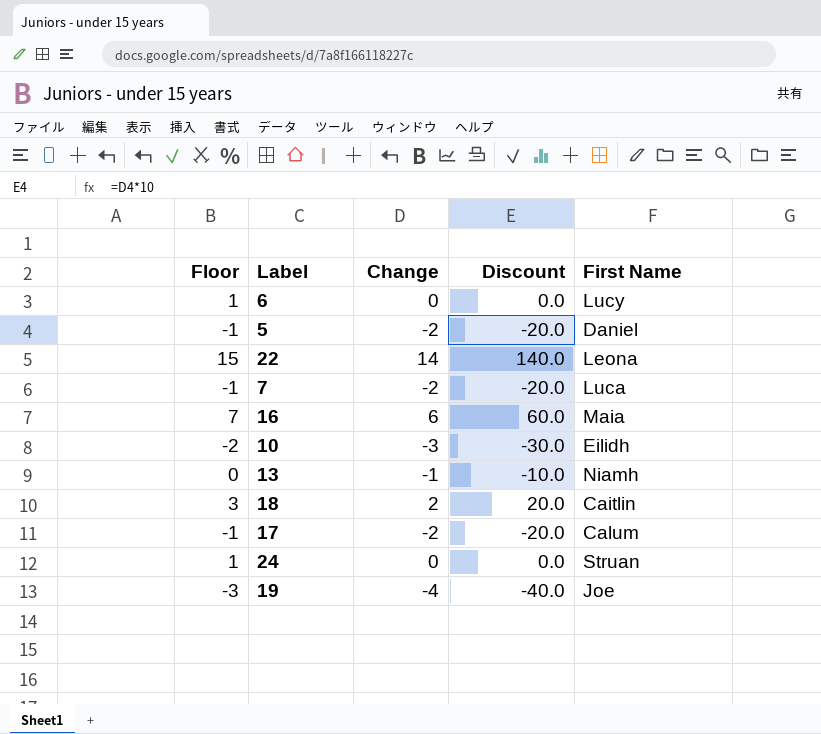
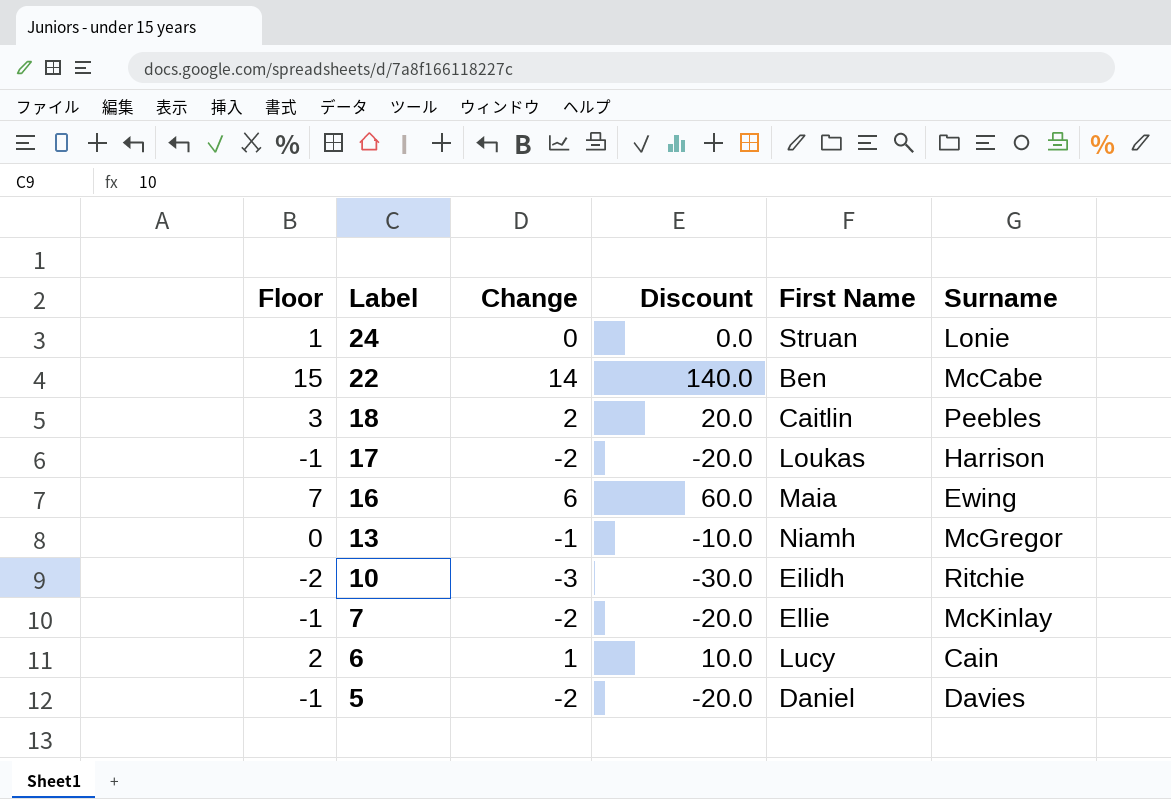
row order: none -> Label descending
column Surname | position: none -> 6
row 19: -3 | -4 | -40.0 | Joe -> none
22 | First Name: Leona -> Ben
17 | First Name: Calum -> Loukas
7 | First Name: Luca -> Ellie
6 | Floor: 1 -> 2
6 | Change: 0 -> 1
6 | Discount: 0.0 -> 10.0

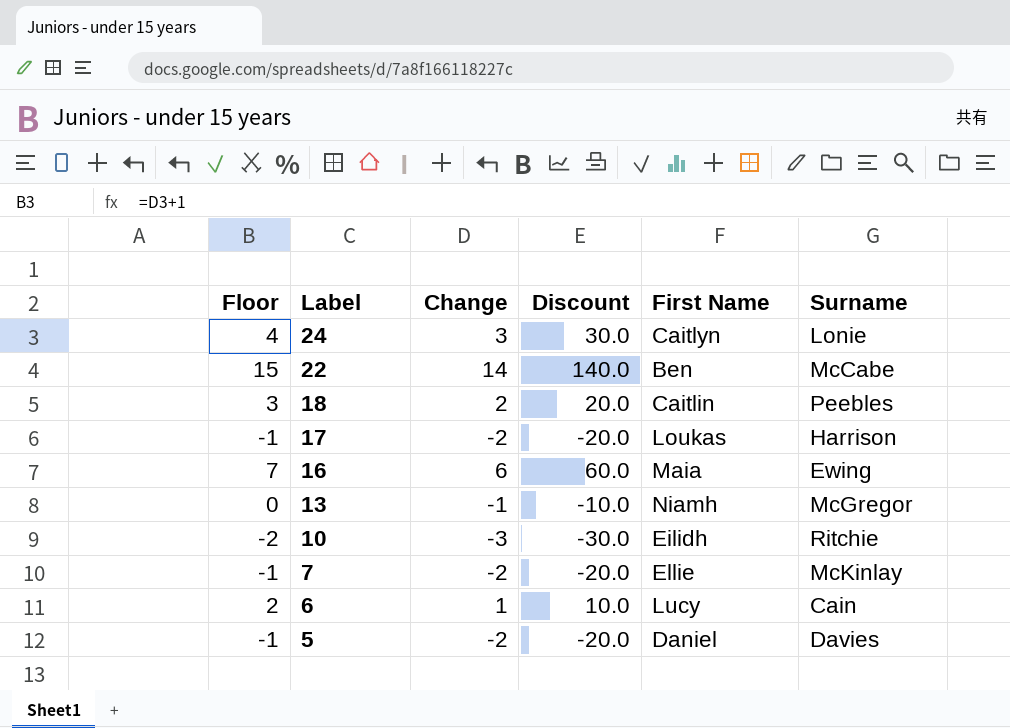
24 | Floor: 1 -> 4
24 | Change: 0 -> 3
24 | Discount: 0.0 -> 30.0
24 | First Name: Struan -> Caitlyn

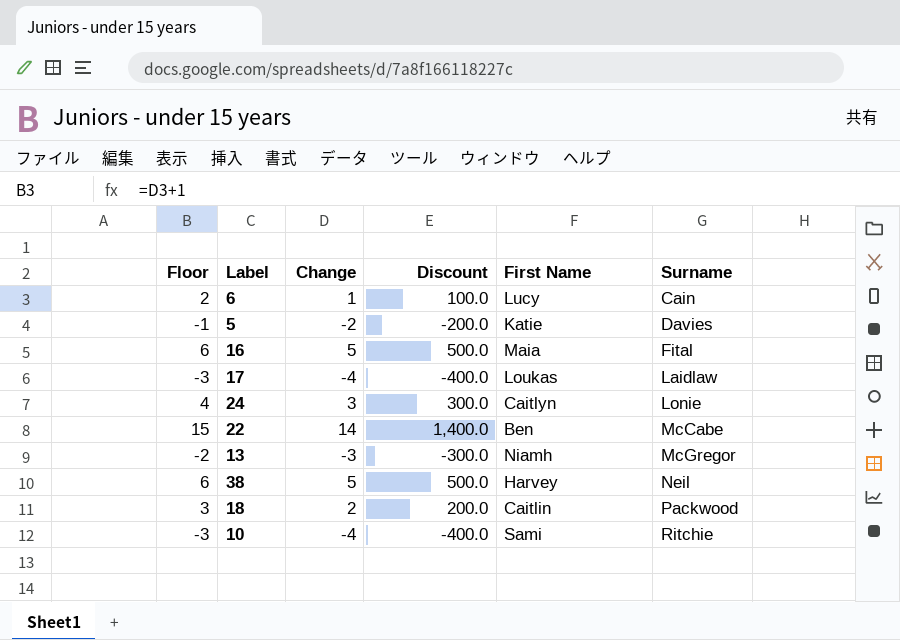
row order: Label descending -> Surname ascending
column Discount | formula: [Change] * 10 -> [Change] * 100
row 7: -1 | -2 | -20.0 | Ellie | McKinlay -> none
5 | First Name: Daniel -> Katie
16 | Floor: 7 -> 6
16 | Change: 6 -> 5
16 | Surname: Ewing -> Fital
17 | Floor: -1 -> -3
17 | Change: -2 -> -4
17 | Surname: Harrison -> Laidlaw
13 | Floor: 0 -> -2
13 | Change: -1 -> -3
row 38: none -> 6 | 5 | 500.0 | Harvey | Neil
18 | Surname: Peebles -> Packwood
10 | Floor: -2 -> -3
10 | Change: -3 -> -4
10 | First Name: Eilidh -> Sami

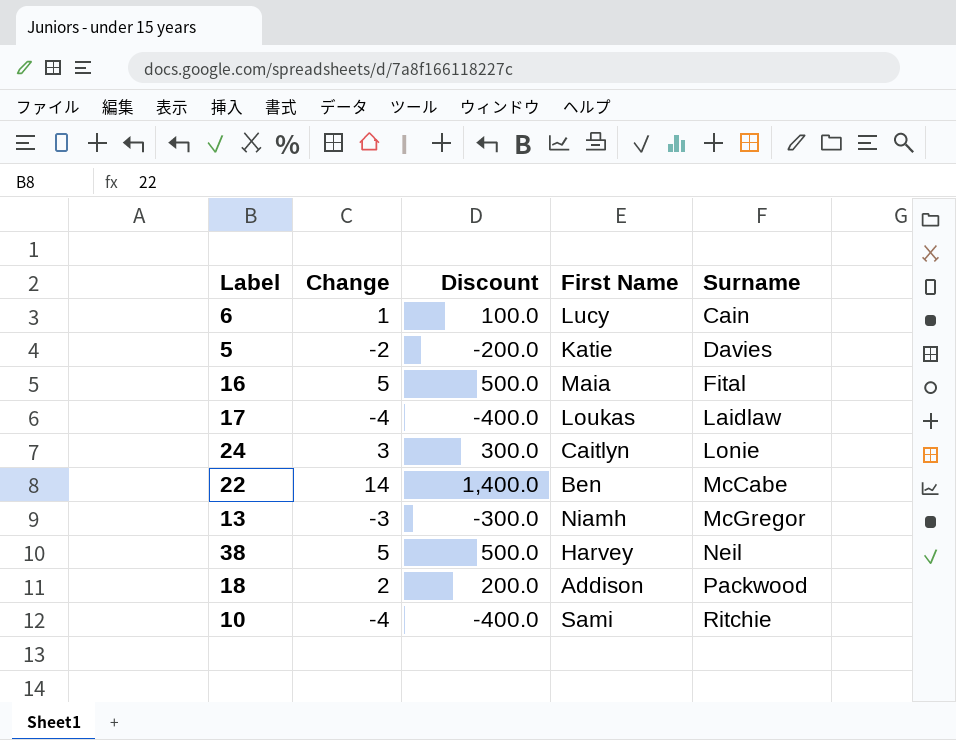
column Floor | formula: [Change] + 1 -> none
18 | First Name: Caitlin -> Addison

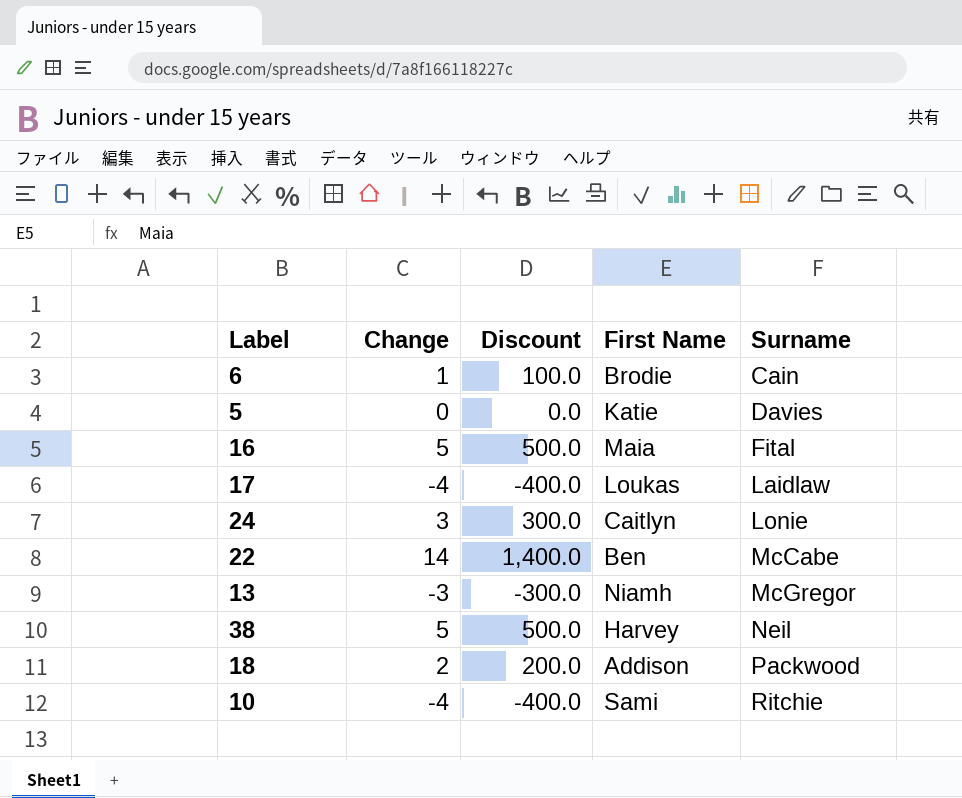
6 | First Name: Lucy -> Brodie
5 | Change: -2 -> 0
5 | Discount: -200.0 -> 0.0

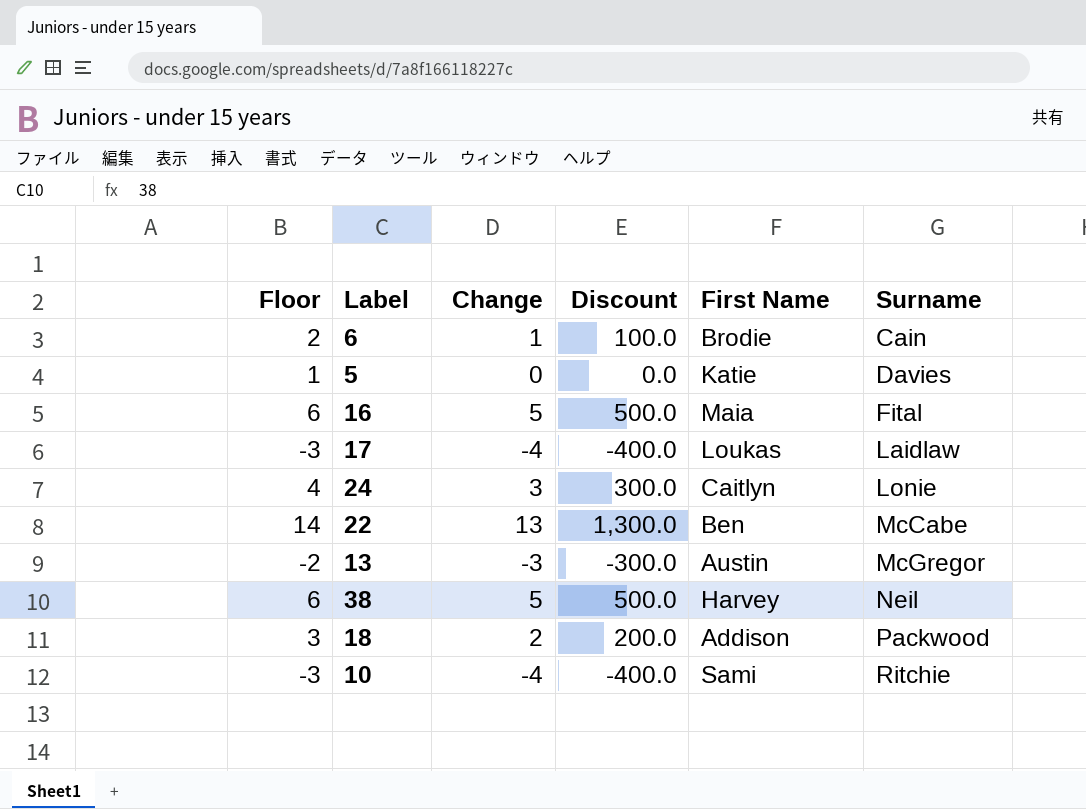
column Floor | formula: none -> [Change] + 1
22 | Change: 14 -> 13
22 | Discount: 1,400.0 -> 1,300.0
13 | First Name: Niamh -> Austin

